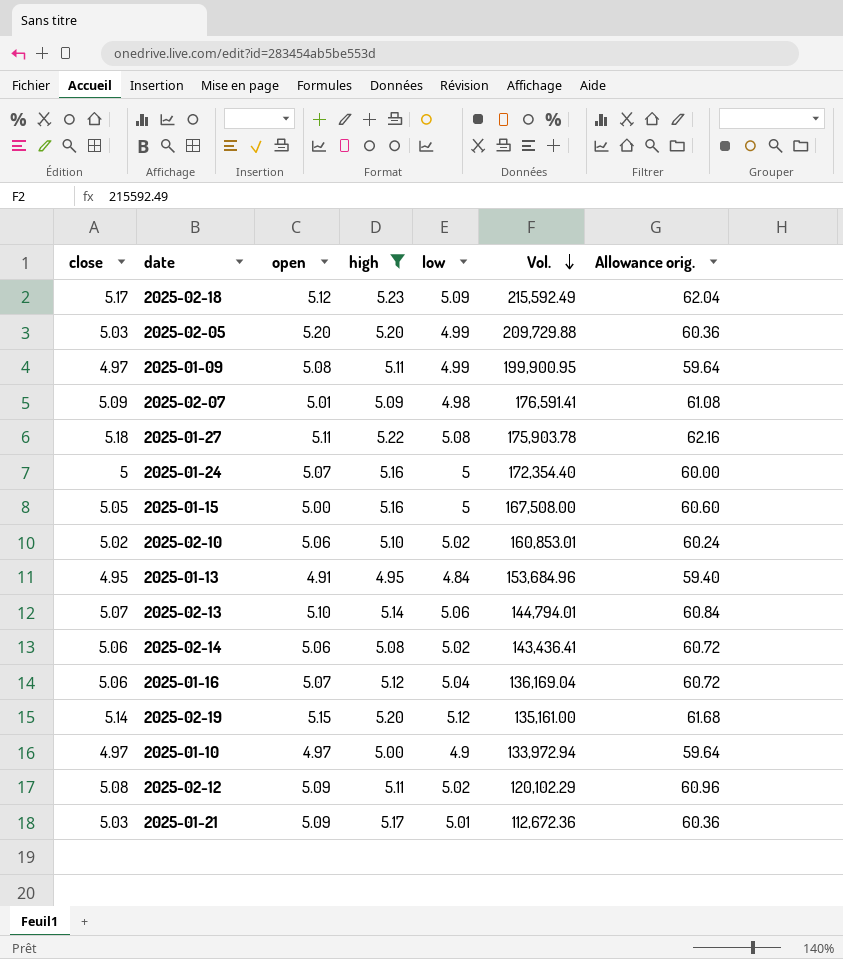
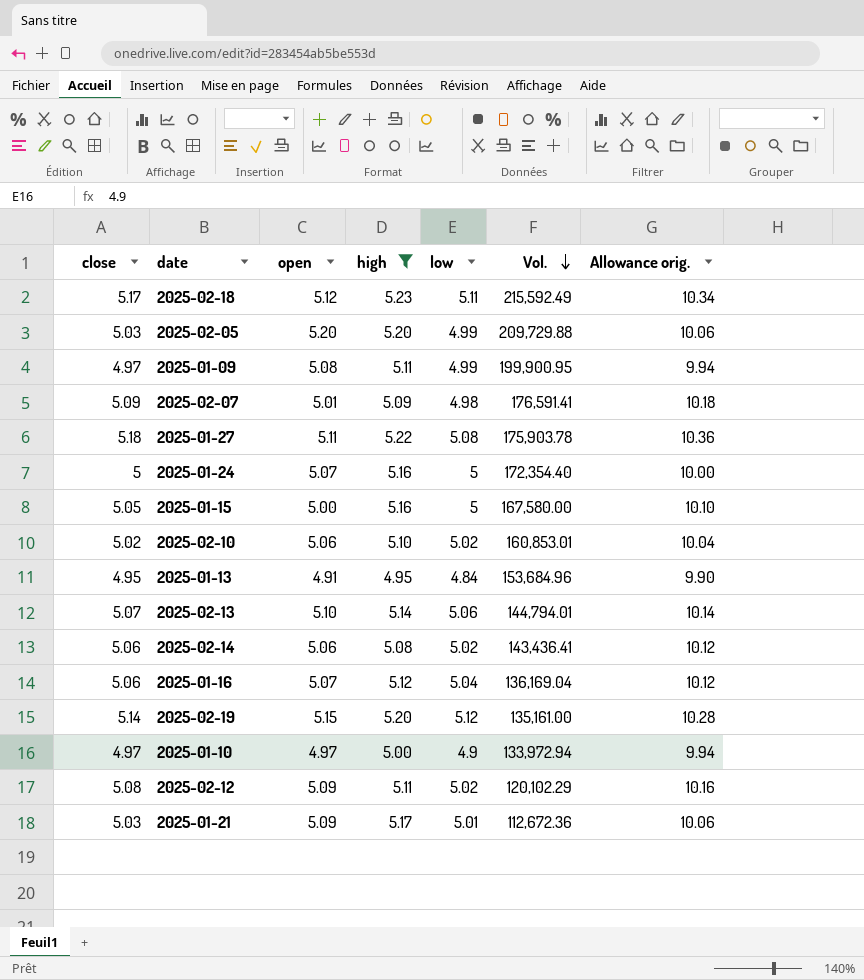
column Allowance orig. | formula: [close] * 12 -> [close] * 2
2025-02-18 | low: 5.09 -> 5.11
2025-01-15 | Vol.: 167,508.00 -> 167,580.00

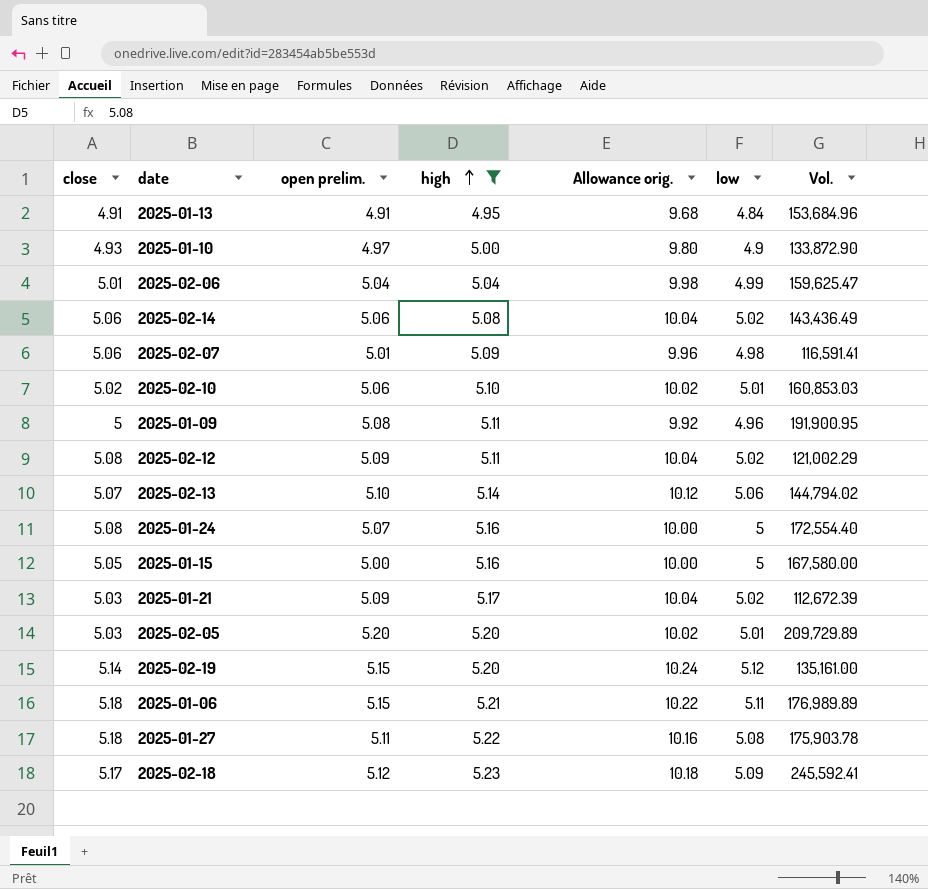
row order: Vol. descending -> high ascending
column name: open -> open prelim.
column Allowance orig. | formula: [close] * 2 -> [low] * 2
column Allowance orig. | position: 7 -> 5
row 2025-01-16: 5.06 | 5.07 | 5.12 | 5.04 | 136,169.04 | 10.12 -> none
2025-01-13 | close: 4.95 -> 4.91
2025-01-10 | close: 4.97 -> 4.93
2025-01-10 | Vol.: 133,972.94 -> 133,872.90
row 2025-02-06: none -> 5.01 | 5.04 | 5.04 | 9.98 | 4.99 | 159,625.47
2025-02-14 | Vol.: 143,436.41 -> 143,436.49
2025-02-07 | close: 5.09 -> 5.06
2025-02-07 | Vol.: 176,591.41 -> 116,591.41
2025-02-10 | low: 5.02 -> 5.01
2025-02-10 | Vol.: 160,853.01 -> 160,853.03
2025-01-09 | close: 4.97 -> 5
2025-01-09 | low: 4.99 -> 4.96
2025-01-09 | Vol.: 199,900.95 -> 191,900.95
2025-02-12 | Vol.: 120,102.29 -> 121,002.29
2025-02-13 | Vol.: 144,794.01 -> 144,794.02
2025-01-24 | close: 5 -> 5.08
2025-01-24 | Vol.: 172,354.40 -> 172,554.40
2025-01-21 | low: 5.01 -> 5.02
2025-01-21 | Vol.: 112,672.36 -> 112,672.39
2025-02-05 | low: 4.99 -> 5.01
2025-02-05 | Vol.: 209,729.88 -> 209,729.89
row 2025-01-06: none -> 5.18 | 5.15 | 5.21 | 10.22 | 5.11 | 176,989.89
2025-02-18 | low: 5.11 -> 5.09
2025-02-18 | Vol.: 215,592.49 -> 245,592.41

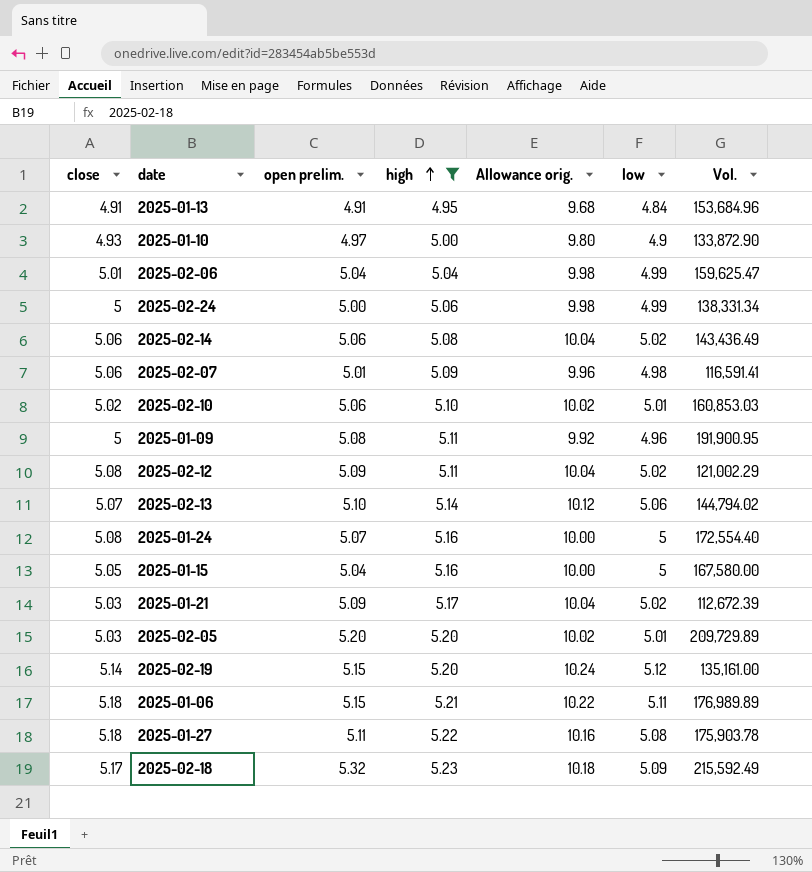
row 2025-02-24: none -> 5 | 5.00 | 5.06 | 9.98 | 4.99 | 138,331.34
2025-01-15 | open prelim.: 5.00 -> 5.04
2025-02-18 | open prelim.: 5.12 -> 5.32
2025-02-18 | Vol.: 245,592.41 -> 215,592.49

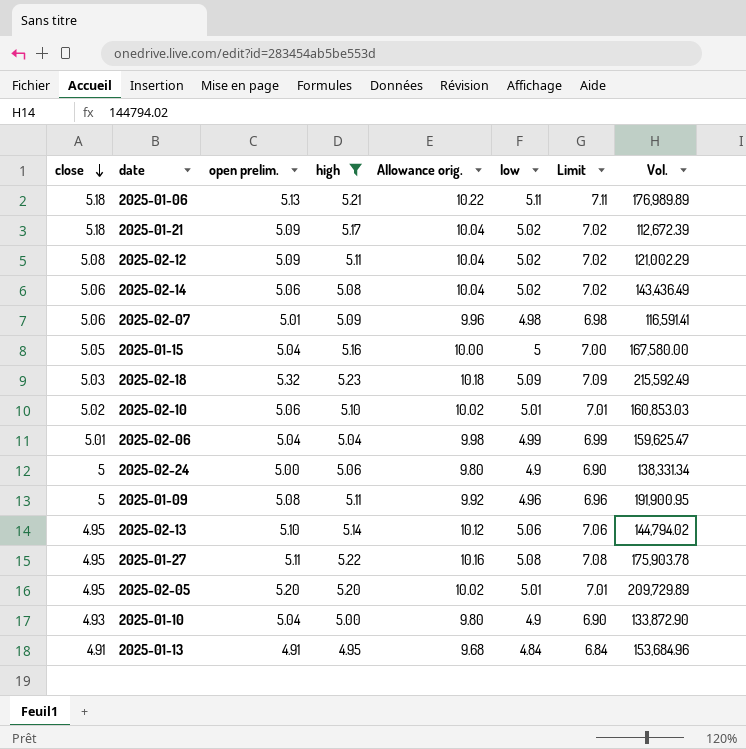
row order: high ascending -> close descending
column Limit | formula: none -> [low] + 2
row 2025-01-24: 5.08 | 5.07 | 5.16 | 10.00 | 5 | 172,554.40 -> none
row 2025-02-19: 5.14 | 5.15 | 5.20 | 10.24 | 5.12 | 135,161.00 -> none
2025-01-06 | open prelim.: 5.15 -> 5.13
2025-01-21 | close: 5.03 -> 5.18
2025-02-18 | close: 5.17 -> 5.03
2025-02-24 | Allowance orig.: 9.98 -> 9.80
2025-02-24 | low: 4.99 -> 4.9
2025-02-13 | close: 5.07 -> 4.95
2025-01-27 | close: 5.18 -> 4.95
2025-02-05 | close: 5.03 -> 4.95
2025-01-10 | open prelim.: 4.97 -> 5.04

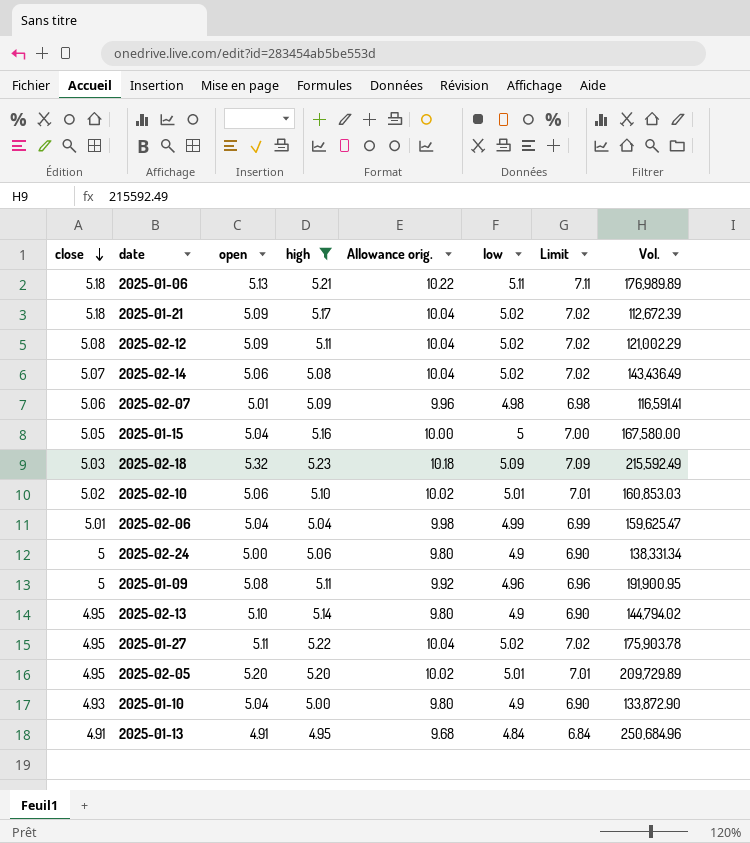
column name: open prelim. -> open
2025-02-14 | close: 5.06 -> 5.07
2025-02-13 | Allowance orig.: 10.12 -> 9.80
2025-02-13 | low: 5.06 -> 4.9
2025-02-13 | Limit: 7.06 -> 6.90
2025-01-27 | Allowance orig.: 10.16 -> 10.04
2025-01-27 | low: 5.08 -> 5.02
2025-01-27 | Limit: 7.08 -> 7.02
2025-01-13 | Vol.: 153,684.96 -> 250,684.96

